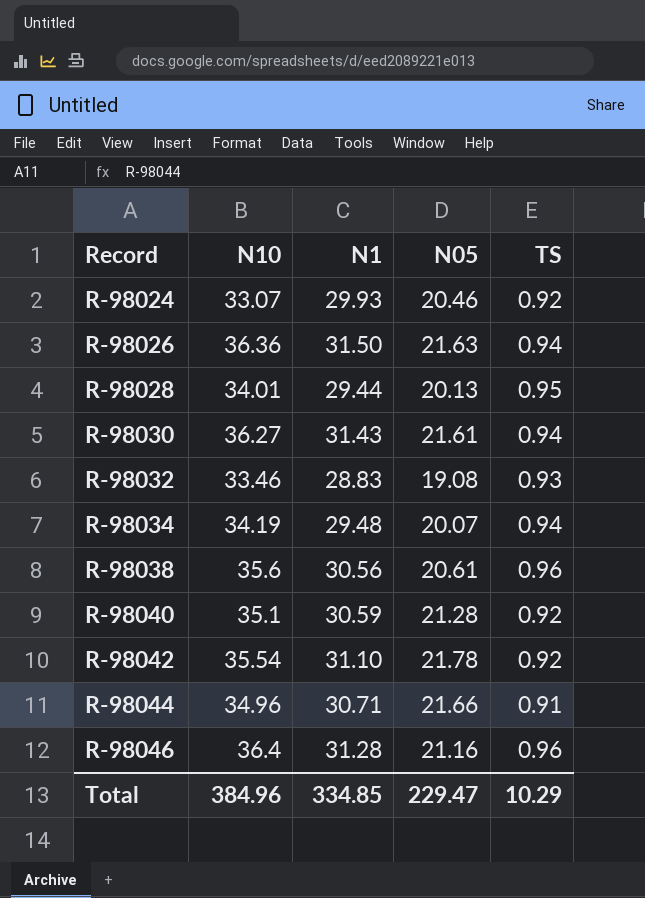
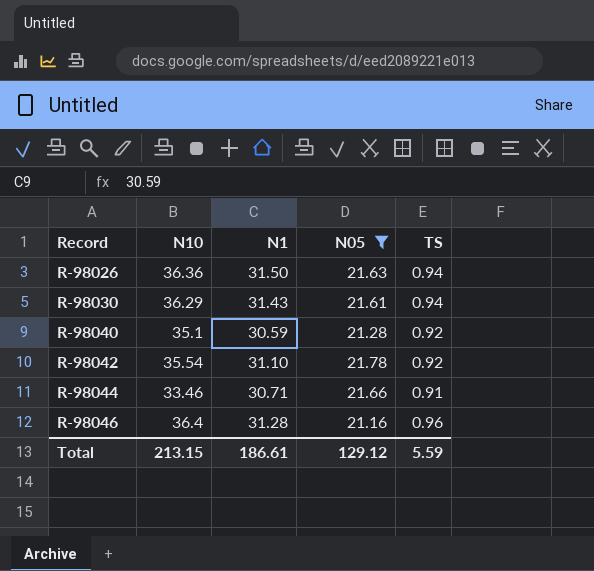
filter: none -> N05 >= 21.16
R-98030 | N10: 36.27 -> 36.29
R-98044 | N10: 34.96 -> 33.46
Total | N10: 384.96 -> 213.15
Total | N1: 334.85 -> 186.61
Total | N05: 229.47 -> 129.12
Total | TS: 10.29 -> 5.59

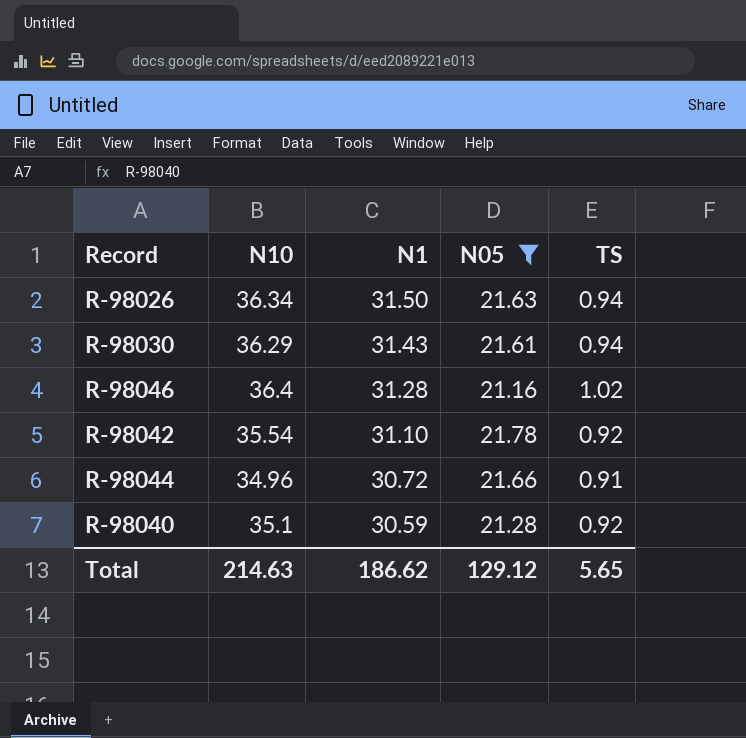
row order: Record ascending -> N1 descending
R-98026 | N10: 36.36 -> 36.34
R-98046 | TS: 0.96 -> 1.02
R-98044 | N10: 33.46 -> 34.96
R-98044 | N1: 30.71 -> 30.72
Total | N10: 213.15 -> 214.63
Total | N1: 186.61 -> 186.62
Total | TS: 5.59 -> 5.65

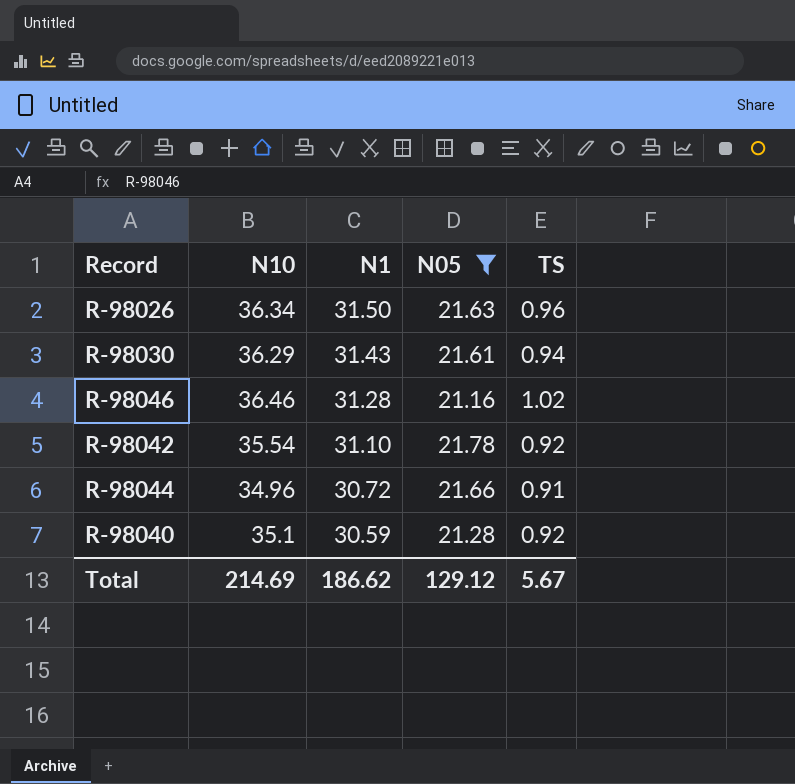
R-98026 | TS: 0.94 -> 0.96
R-98046 | N10: 36.4 -> 36.46
Total | N10: 214.63 -> 214.69
Total | TS: 5.65 -> 5.67

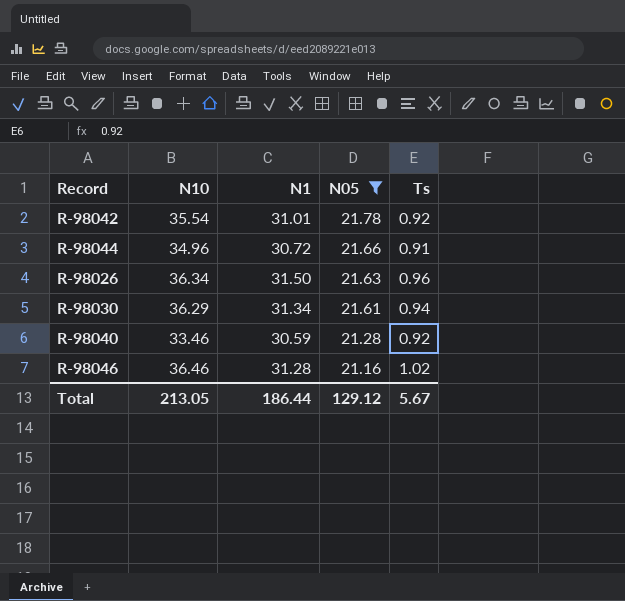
row order: N1 descending -> N05 descending
column name: TS -> Ts
R-98042 | N1: 31.10 -> 31.01
R-98030 | N1: 31.43 -> 31.34
R-98040 | N10: 35.1 -> 33.46
Total | N10: 214.69 -> 213.05
Total | N1: 186.62 -> 186.44

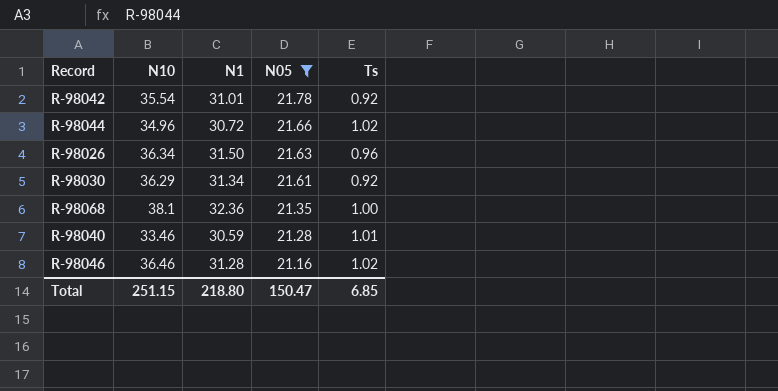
R-98044 | Ts: 0.91 -> 1.02
R-98030 | Ts: 0.94 -> 0.92
row R-98068: none -> 38.1 | 32.36 | 21.35 | 1.00
R-98040 | Ts: 0.92 -> 1.01
Total | N10: 213.05 -> 251.15
Total | N1: 186.44 -> 218.80
Total | N05: 129.12 -> 150.47
Total | Ts: 5.67 -> 6.85

